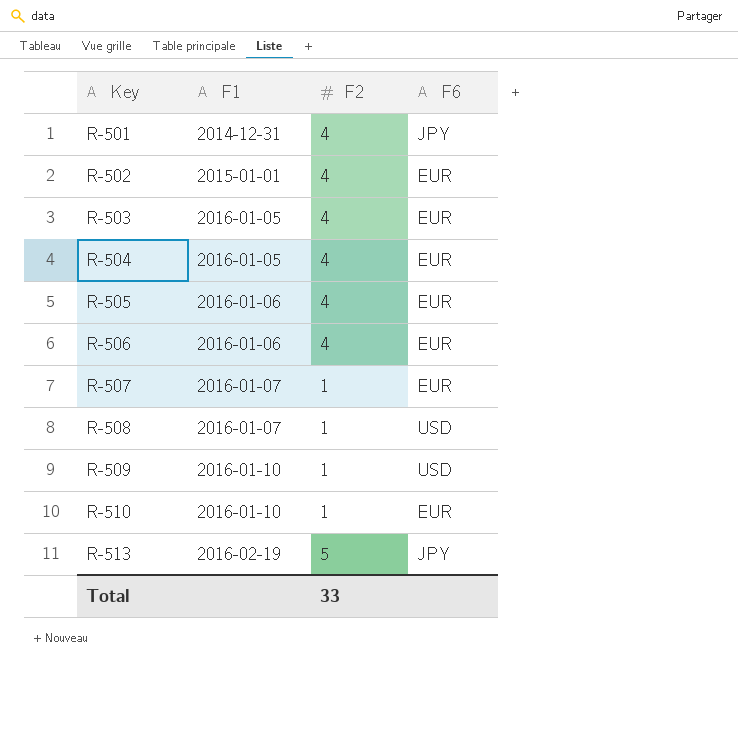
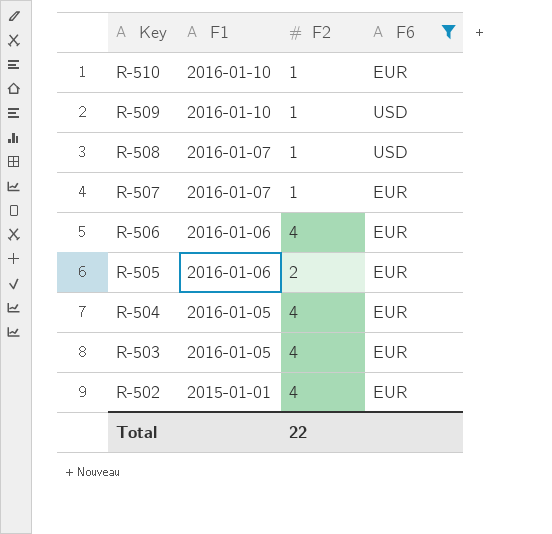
filter: none -> F6 != JPY
row order: Key ascending -> Key descending
R-505 | F2: 4 -> 2
Total | F2: 33 -> 22

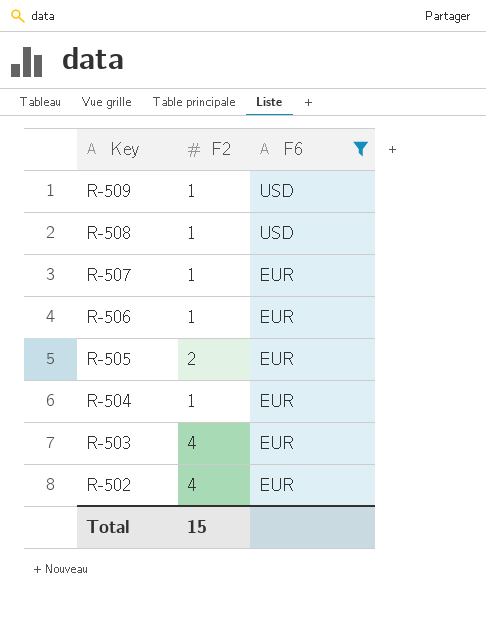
column F1 | position: 2 -> none
row R-510: 2016-01-10 | 1 | EUR -> none
R-506 | F2: 4 -> 1
R-504 | F2: 4 -> 1
Total | F2: 22 -> 15

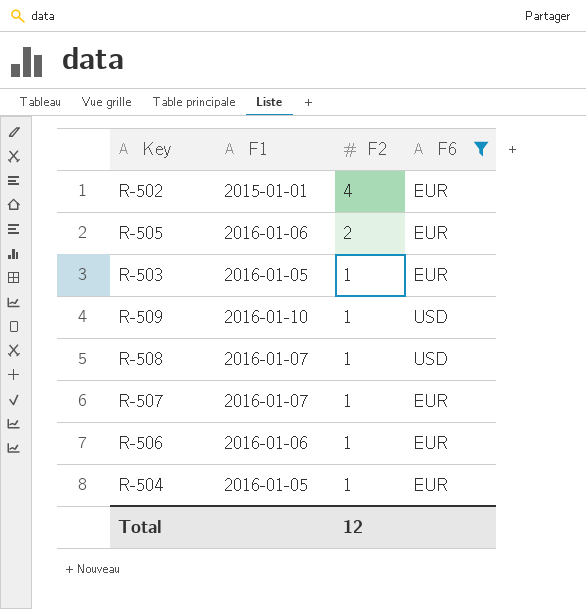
row order: Key descending -> F2 descending
column F1 | position: none -> 2
R-503 | F2: 4 -> 1
Total | F2: 15 -> 12

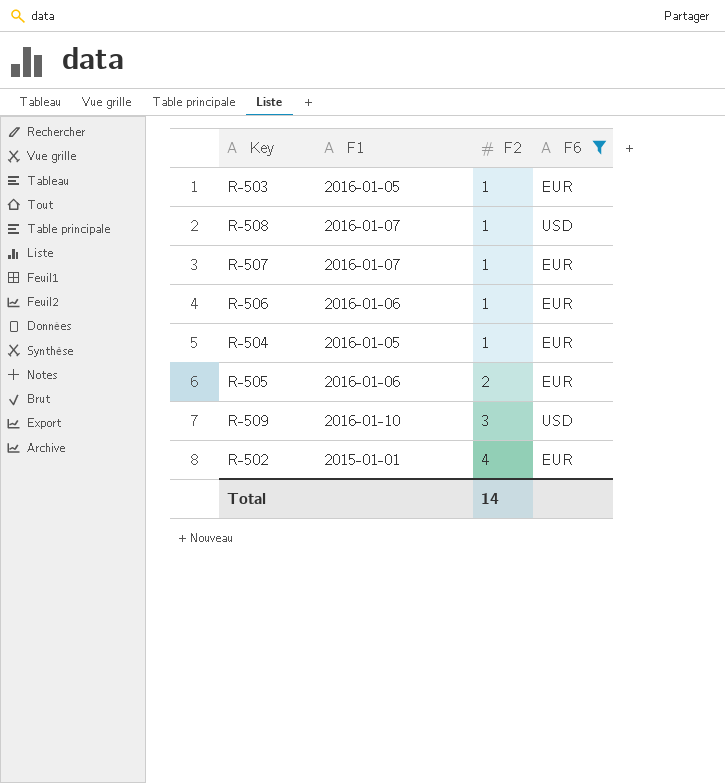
row order: F2 descending -> F2 ascending
R-509 | F2: 1 -> 3
Total | F2: 12 -> 14

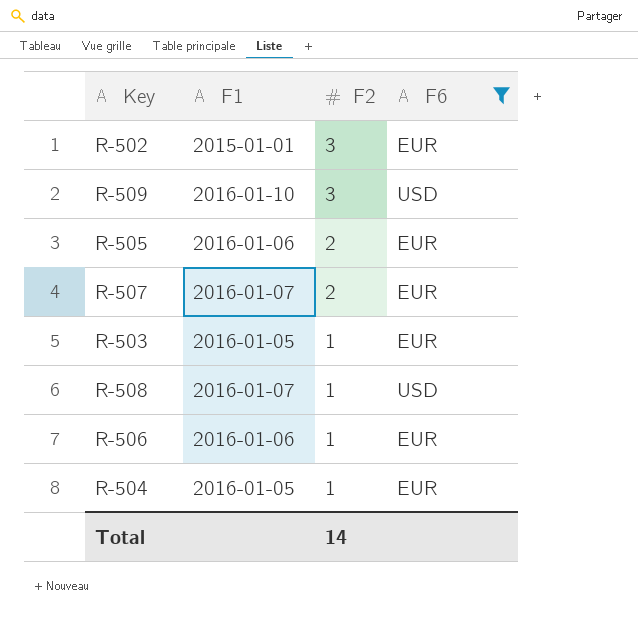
row order: F2 ascending -> F2 descending
R-502 | F2: 4 -> 3
R-507 | F2: 1 -> 2

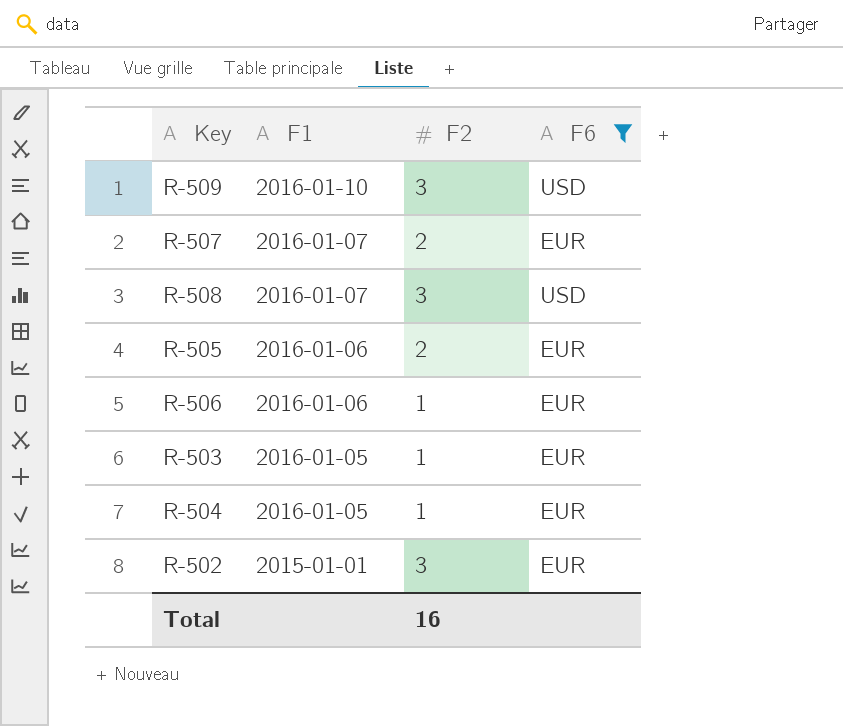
row order: F2 descending -> F1 descending
R-508 | F2: 1 -> 3
Total | F2: 14 -> 16

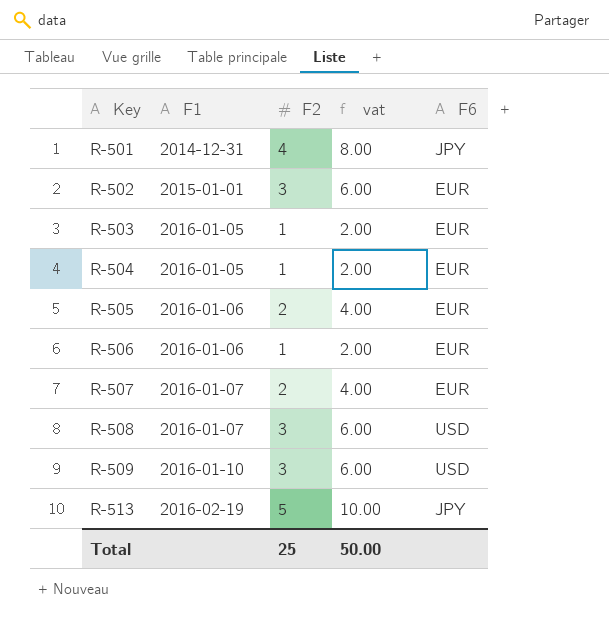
filter: F6 != JPY -> none
row order: F1 descending -> Key ascending
column vat | formula: none -> [F2] * 2
Total | F2: 16 -> 25

